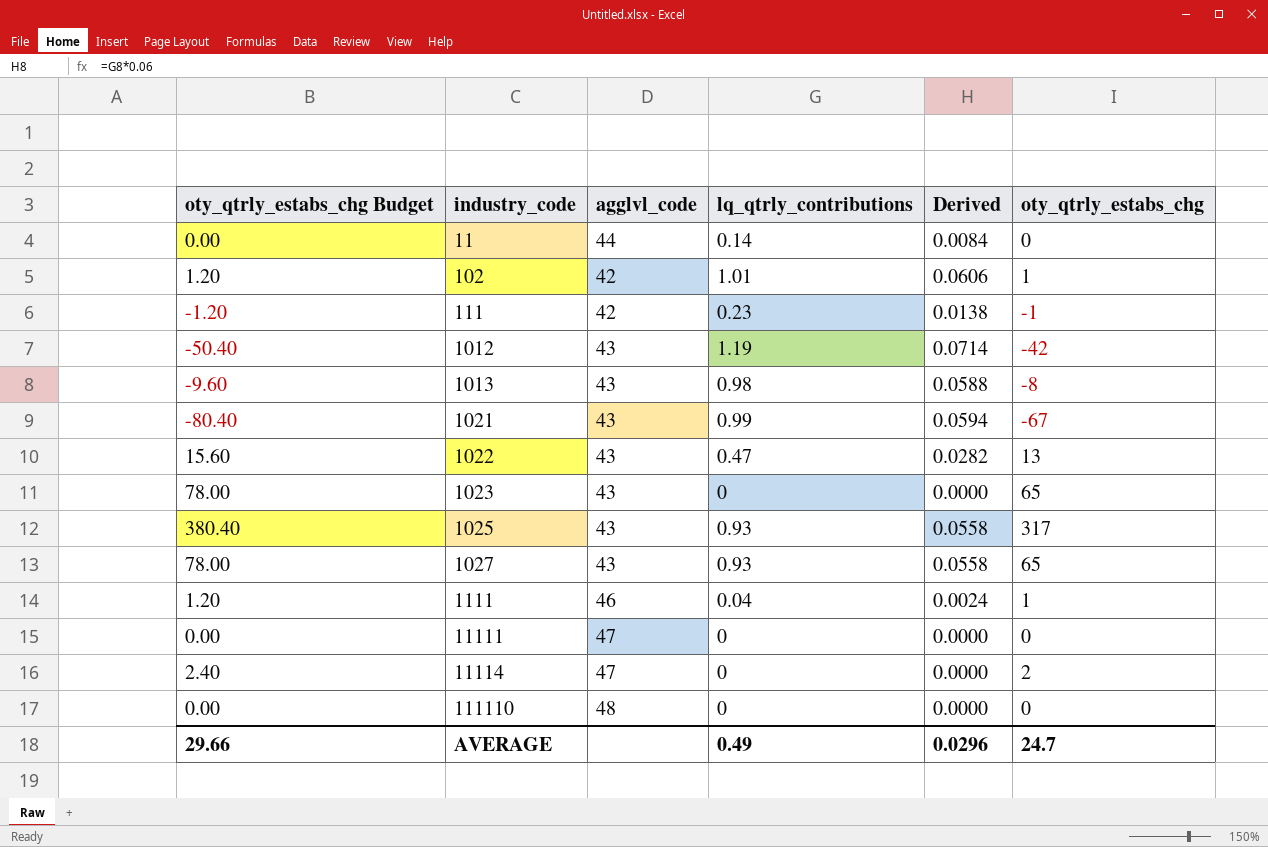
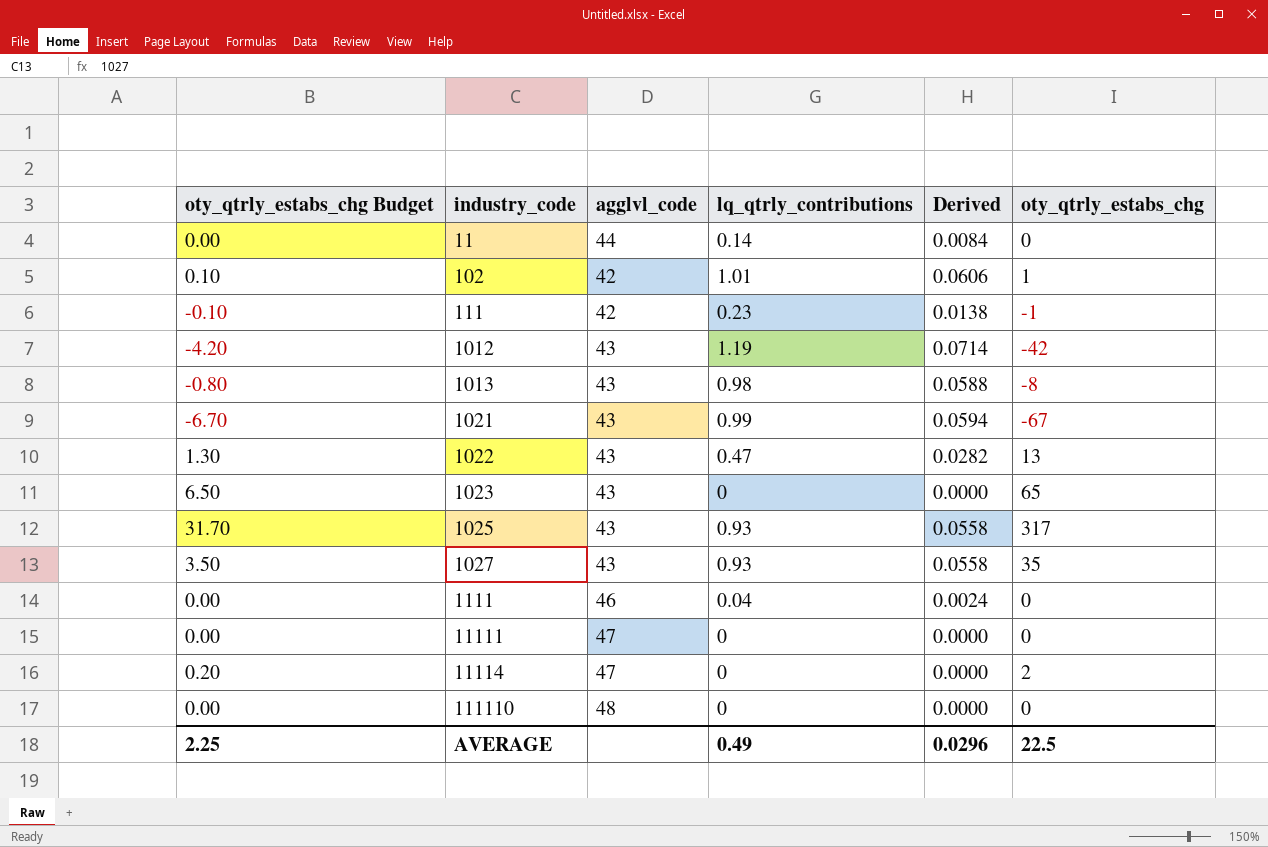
column oty_qtrly_estabs_chg Budget | formula: [oty_qtrly_estabs_chg] * 1.2 -> [oty_qtrly_estabs_chg] * 0.1
1027 | oty_qtrly_estabs_chg: 65 -> 35
1111 | oty_qtrly_estabs_chg: 1 -> 0
AVERAGE | oty_qtrly_estabs_chg Budget: 29.66 -> 2.25
AVERAGE | oty_qtrly_estabs_chg: 24.7 -> 22.5

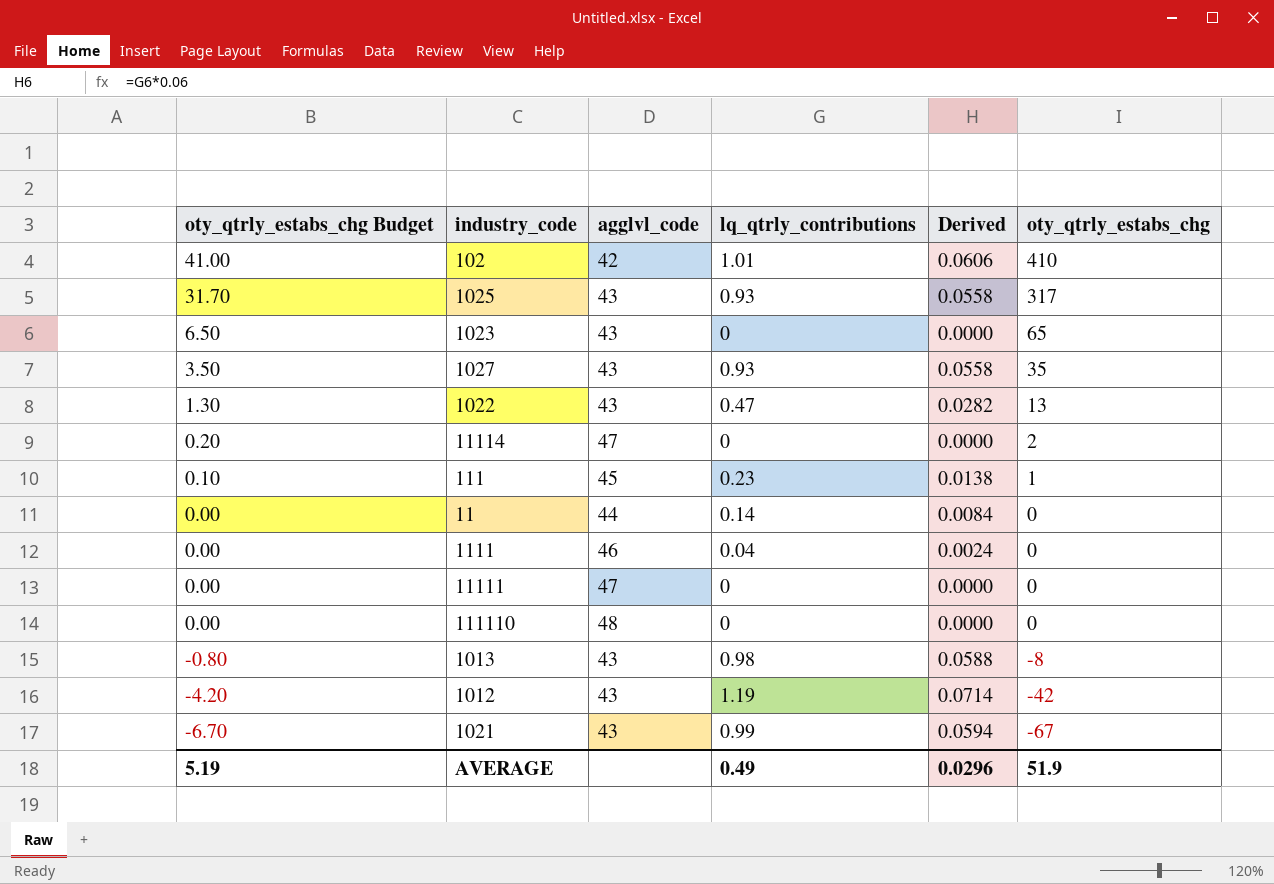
row order: industry_code ascending -> oty_qtrly_estabs_chg Budget descending
102 | oty_qtrly_estabs_chg Budget: 0.10 -> 41.00
102 | oty_qtrly_estabs_chg: 1 -> 410
111 | oty_qtrly_estabs_chg Budget: -0.10 -> 0.10
111 | agglvl_code: 42 -> 45
111 | oty_qtrly_estabs_chg: -1 -> 1
AVERAGE | oty_qtrly_estabs_chg Budget: 2.25 -> 5.19
AVERAGE | oty_qtrly_estabs_chg: 22.5 -> 51.9

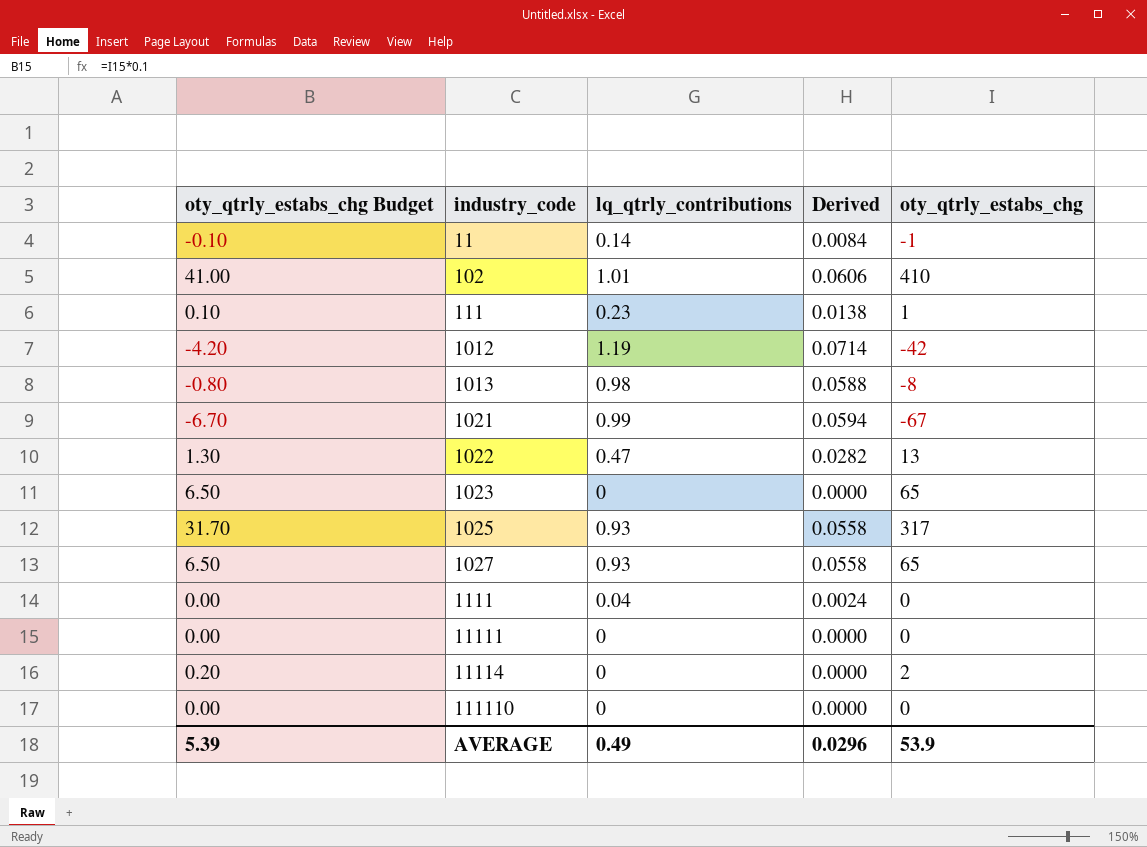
row order: oty_qtrly_estabs_chg Budget descending -> industry_code ascending
column agglvl_code | position: 3 -> none
11 | oty_qtrly_estabs_chg Budget: 0.00 -> -0.10
11 | oty_qtrly_estabs_chg: 0 -> -1
1027 | oty_qtrly_estabs_chg Budget: 3.50 -> 6.50
1027 | oty_qtrly_estabs_chg: 35 -> 65
AVERAGE | oty_qtrly_estabs_chg Budget: 5.19 -> 5.39
AVERAGE | oty_qtrly_estabs_chg: 51.9 -> 53.9

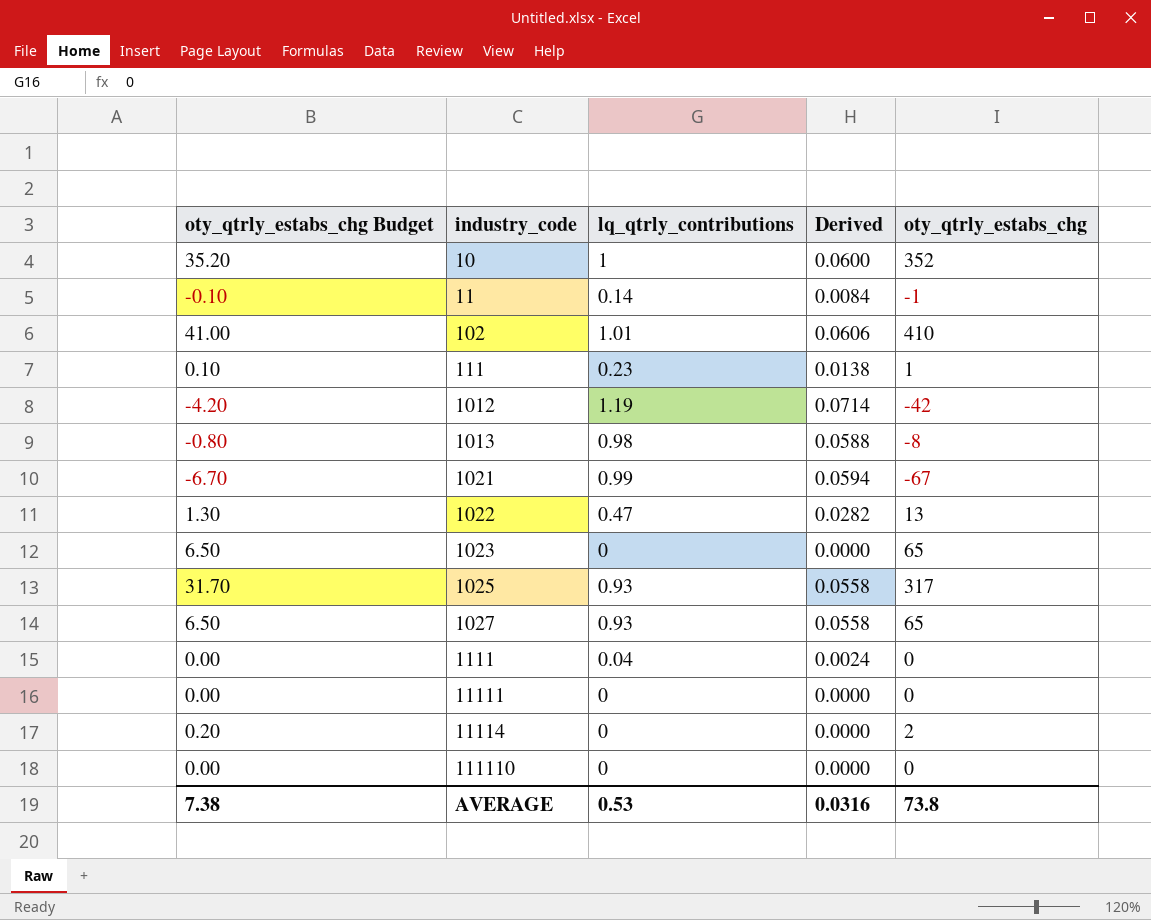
row 10: none -> 35.20 | 1 | 0.0600 | 352
AVERAGE | oty_qtrly_estabs_chg Budget: 5.39 -> 7.38
AVERAGE | lq_qtrly_contributions: 0.49 -> 0.53
AVERAGE | Derived: 0.0296 -> 0.0316
AVERAGE | oty_qtrly_estabs_chg: 53.9 -> 73.8

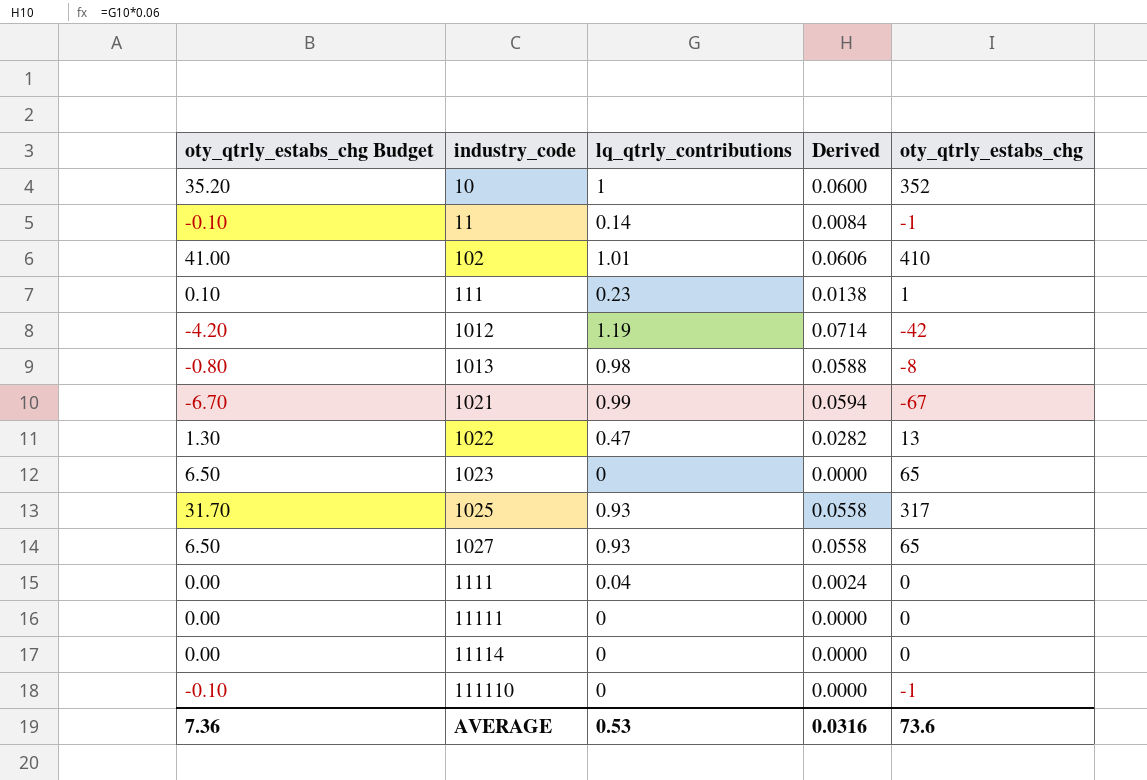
11114 | oty_qtrly_estabs_chg Budget: 0.20 -> 0.00
11114 | oty_qtrly_estabs_chg: 2 -> 0
111110 | oty_qtrly_estabs_chg Budget: 0.00 -> -0.10
111110 | oty_qtrly_estabs_chg: 0 -> -1
AVERAGE | oty_qtrly_estabs_chg Budget: 7.38 -> 7.36
AVERAGE | oty_qtrly_estabs_chg: 73.8 -> 73.6

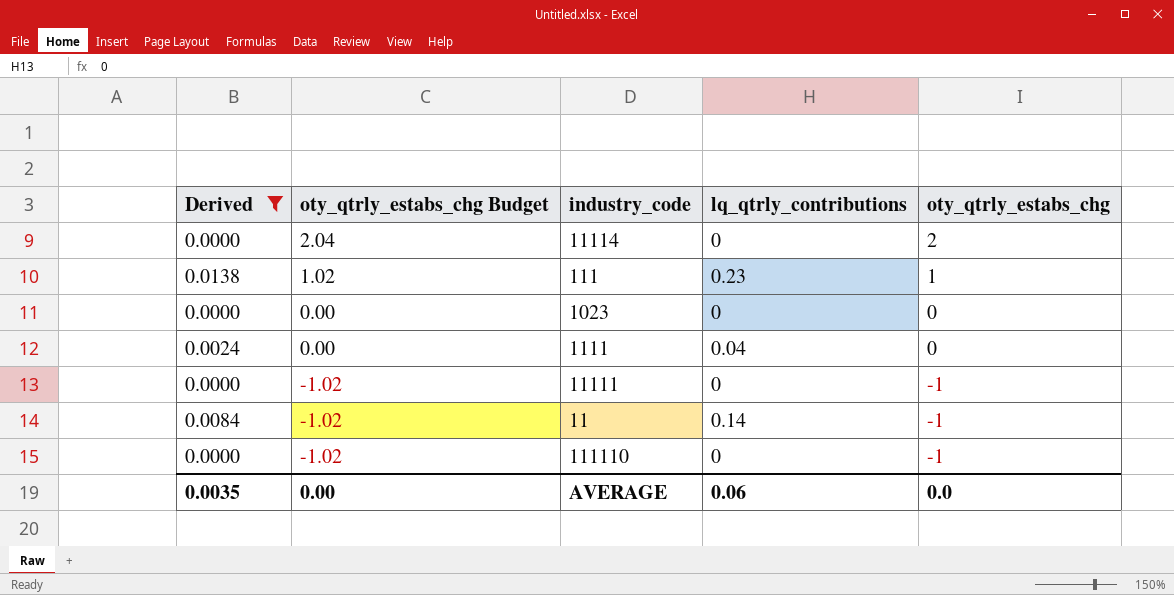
filter: none -> Derived <= 0.0138
row order: industry_code ascending -> oty_qtrly_estabs_chg Budget descending
column Derived | position: 4 -> 1
column oty_qtrly_estabs_chg Budget | formula: [oty_qtrly_estabs_chg] * 0.1 -> [oty_qtrly_estabs_chg] * 1.02
11114 | oty_qtrly_estabs_chg: 0 -> 2
1023 | oty_qtrly_estabs_chg: 65 -> 0
11111 | oty_qtrly_estabs_chg: 0 -> -1
AVERAGE | Derived: 0.0316 -> 0.0035
AVERAGE | oty_qtrly_estabs_chg Budget: 7.36 -> 0.00
AVERAGE | lq_qtrly_contributions: 0.53 -> 0.06
AVERAGE | oty_qtrly_estabs_chg: 73.6 -> 0.0

